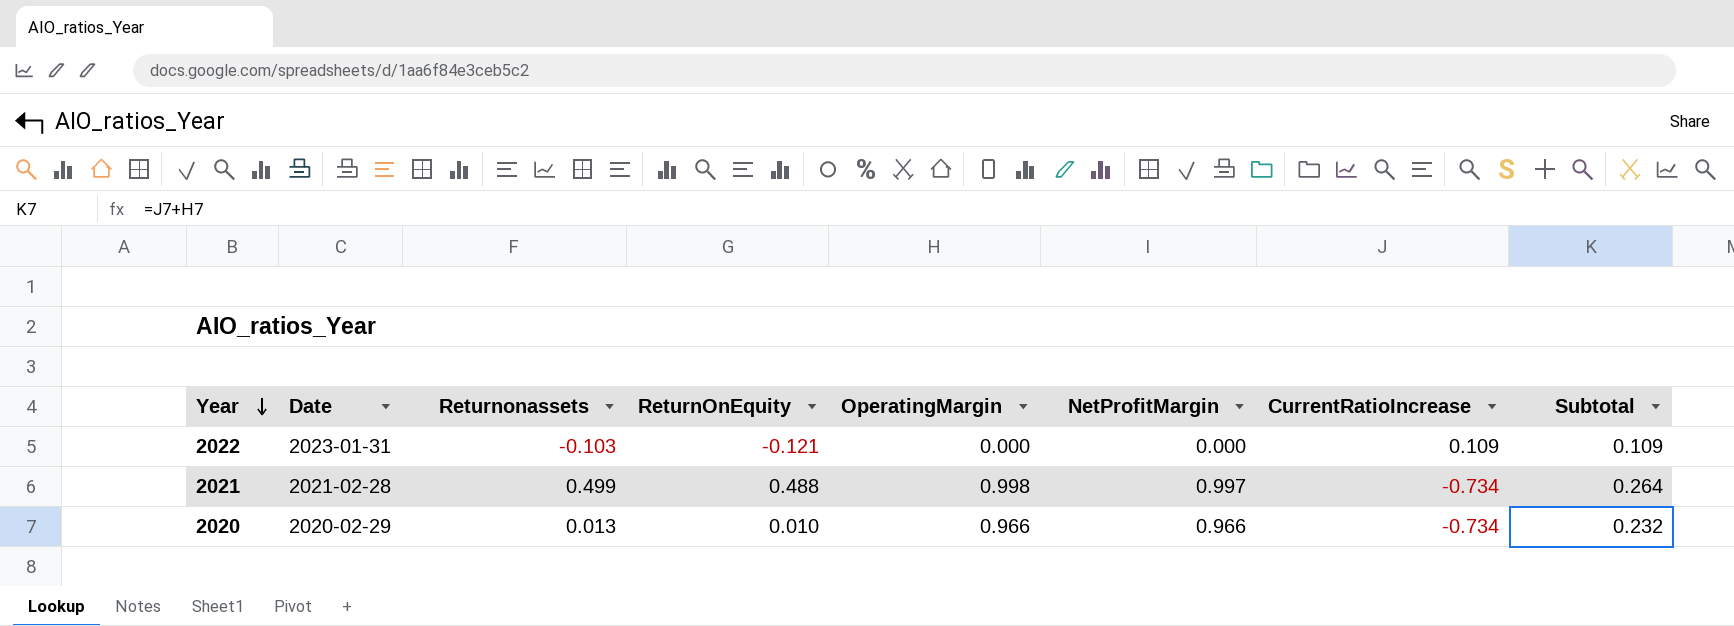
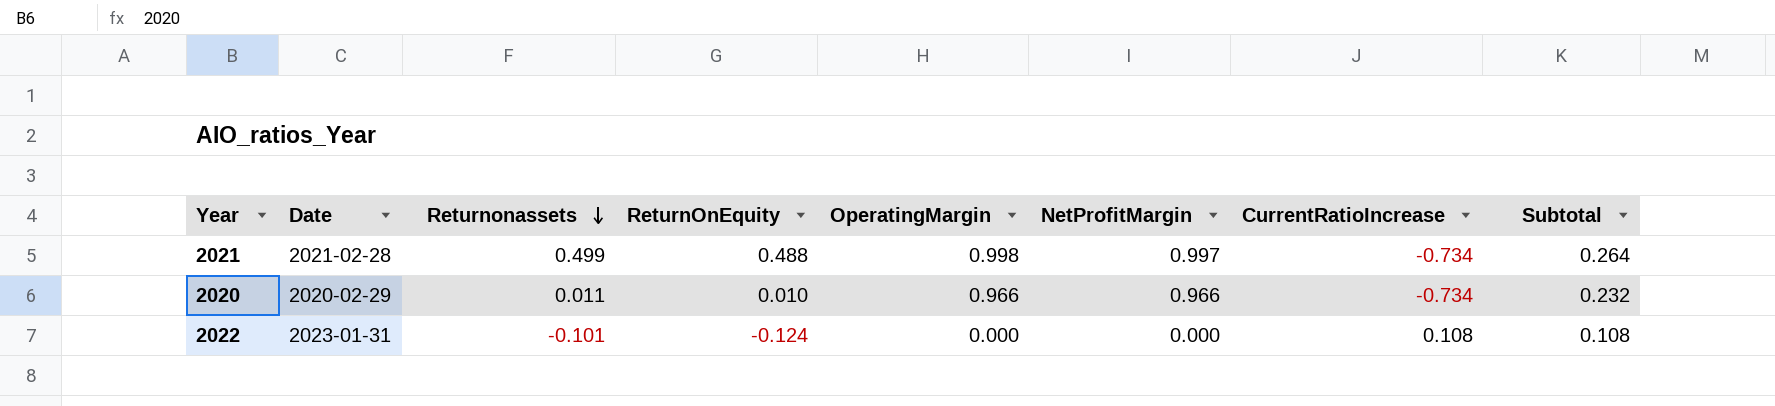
row order: Year descending -> Returnonassets descending
2020 | Returnonassets: 0.013 -> 0.011
2022 | Returnonassets: -0.103 -> -0.101
2022 | ReturnOnEquity: -0.121 -> -0.124
2022 | CurrentRatioIncrease: 0.109 -> 0.108
2022 | Subtotal: 0.109 -> 0.108

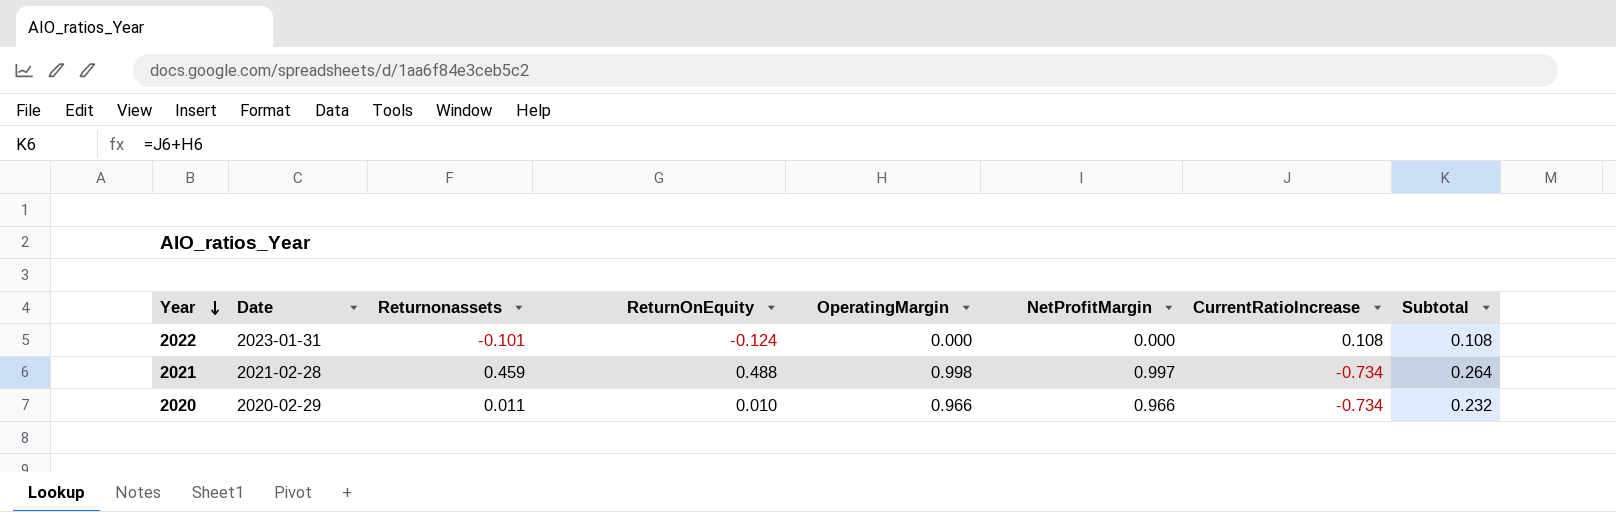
row order: Returnonassets descending -> Year descending
2021 | Returnonassets: 0.499 -> 0.459

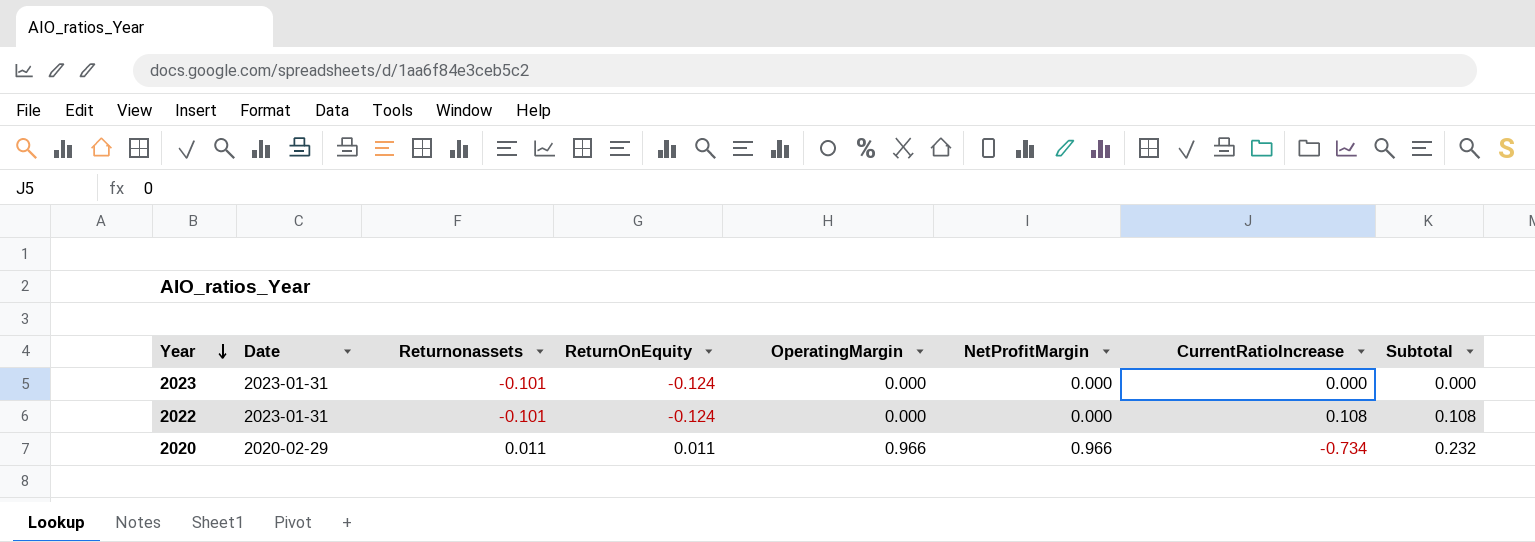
row 2021: 2021-02-28 | 0.459 | 0.488 | 0.998 | 0.997 | -0.734 | 0.264 -> none
row 2023: none -> 2023-01-31 | -0.101 | -0.124 | 0.000 | 0.000 | 0.000 | 0.000
2020 | ReturnOnEquity: 0.010 -> 0.011

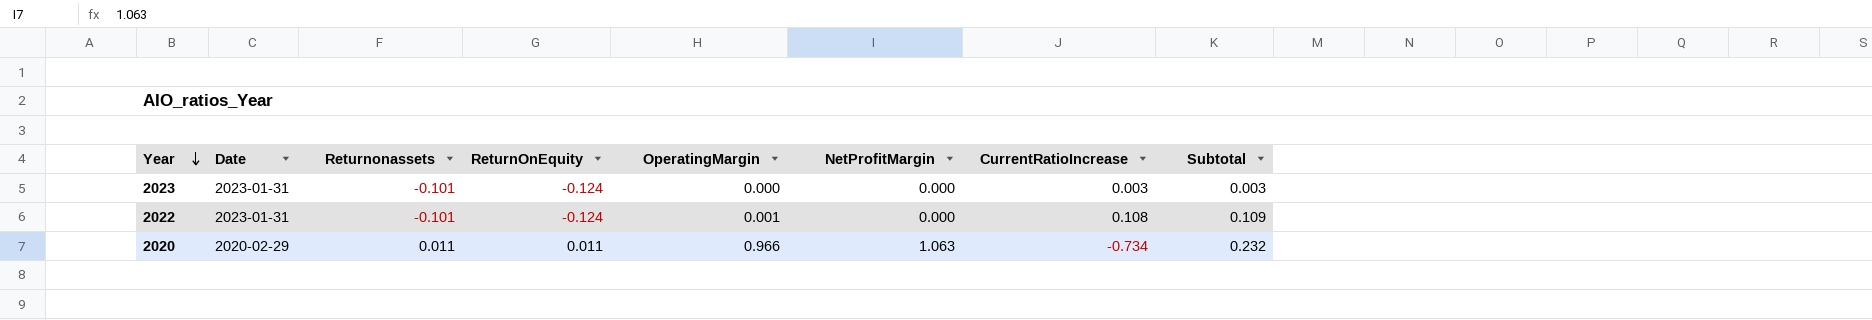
2023 | CurrentRatioIncrease: 0.000 -> 0.003
2023 | Subtotal: 0.000 -> 0.003
2022 | OperatingMargin: 0.000 -> 0.001
2022 | Subtotal: 0.108 -> 0.109
2020 | NetProfitMargin: 0.966 -> 1.063

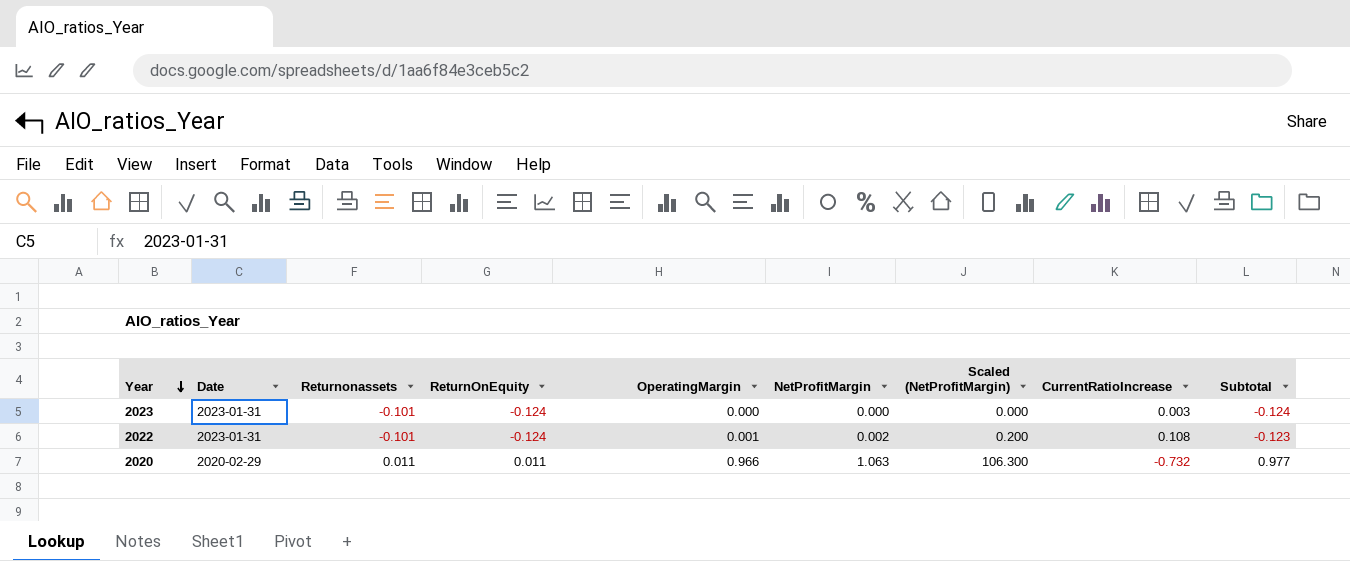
column Scaled (NetProfitMargin) | formula: none -> [NetProfitMargin] * 100
column Subtotal | formula: [OperatingMargin] + [CurrentRatioIncrease] -> [ReturnOnEquity] + [OperatingMargin]
2022 | NetProfitMargin: 0.000 -> 0.002
2020 | CurrentRatioIncrease: -0.734 -> -0.732

